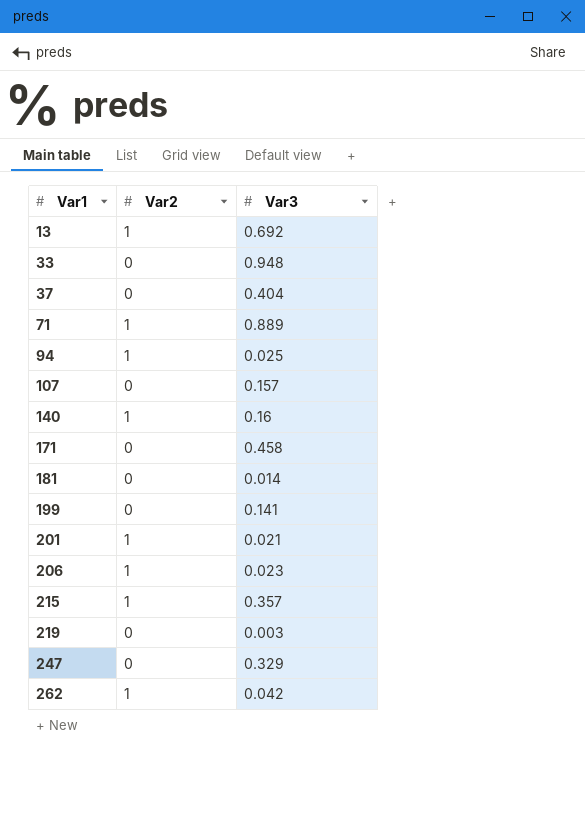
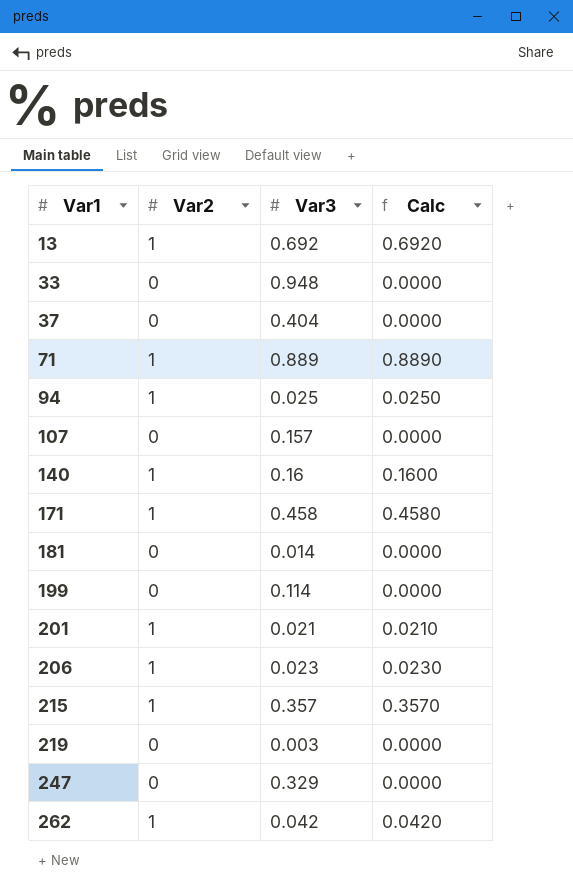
column Calc | formula: none -> [Var2] * [Var3]
171 | Var2: 0 -> 1
199 | Var3: 0.141 -> 0.114

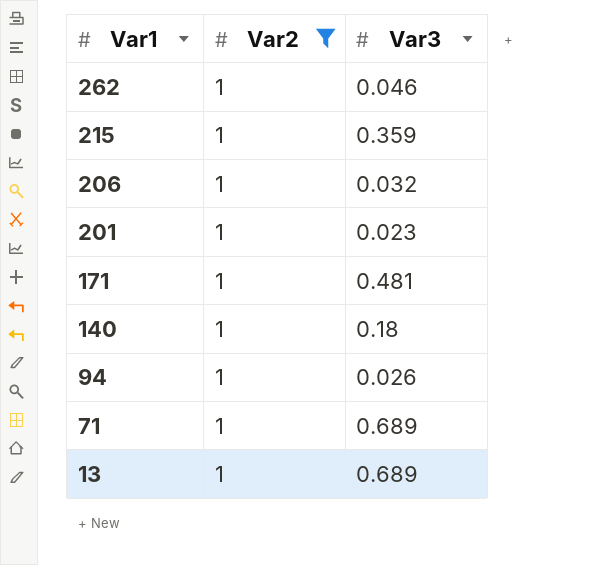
filter: none -> Var2 = 1
row order: Var1 ascending -> Var1 descending
column Calc | formula: [Var2] * [Var3] -> none
262 | Var3: 0.042 -> 0.046
215 | Var3: 0.357 -> 0.359
206 | Var3: 0.023 -> 0.032
201 | Var3: 0.021 -> 0.023
171 | Var3: 0.458 -> 0.481
140 | Var3: 0.16 -> 0.18
94 | Var3: 0.025 -> 0.026
71 | Var3: 0.889 -> 0.689
13 | Var3: 0.692 -> 0.689

